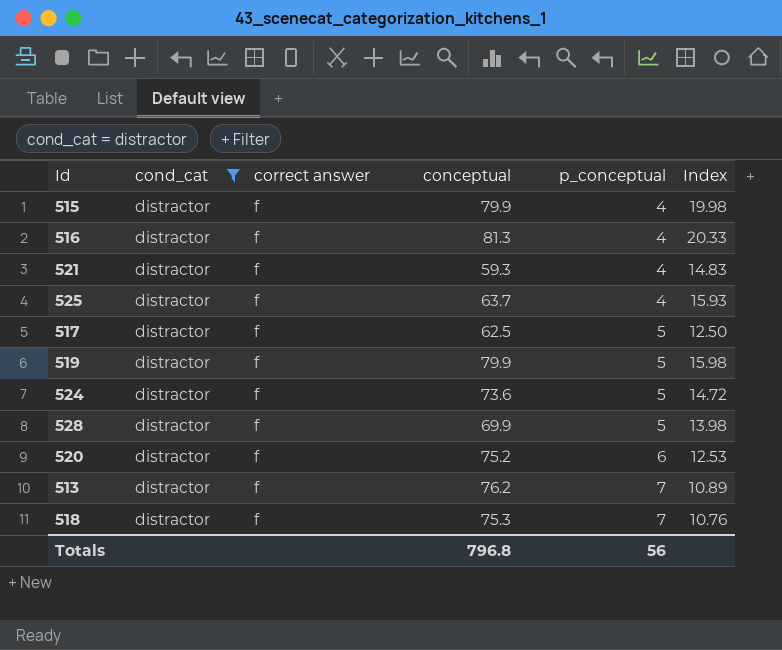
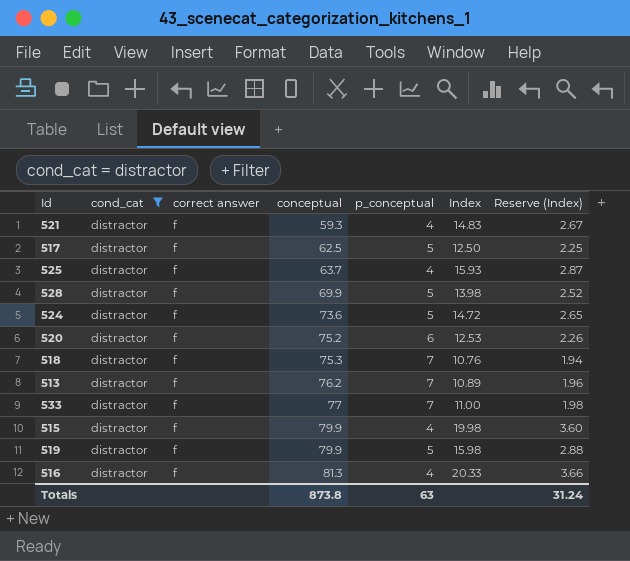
row order: p_conceptual ascending -> conceptual ascending
column Reserve (Index) | formula: none -> [Index] * 0.18
row 533: none -> distractor | f | 77 | 7 | 11.00 | 1.98
Totals | conceptual: 796.8 -> 873.8
Totals | p_conceptual: 56 -> 63

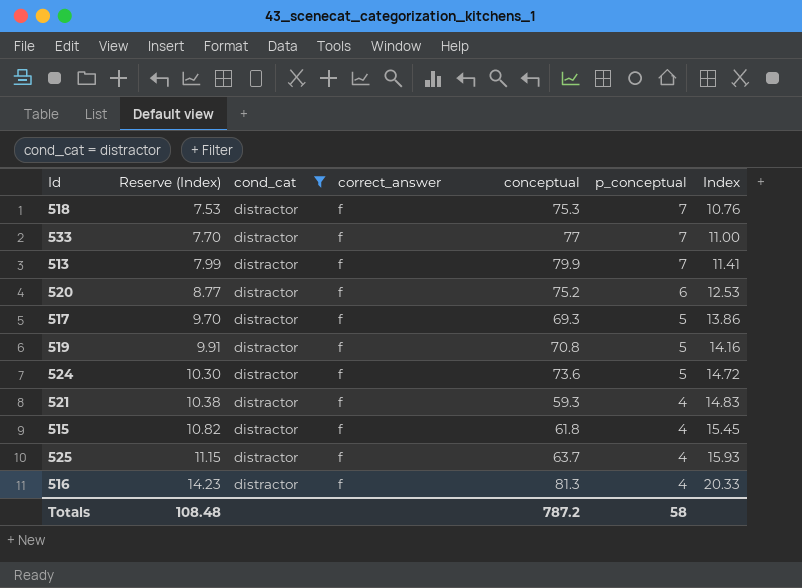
row order: conceptual ascending -> Reserve (Index) ascending
column Reserve (Index) | formula: [Index] * 0.18 -> [Index] * 0.7
column Reserve (Index) | position: 7 -> 2
column name: correct answer -> correct_answer
row 528: distractor | f | 69.9 | 5 | 13.98 | 2.52 -> none
513 | conceptual: 76.2 -> 79.9
513 | Index: 10.89 -> 11.41
517 | conceptual: 62.5 -> 69.3
517 | Index: 12.50 -> 13.86
519 | conceptual: 79.9 -> 70.8
519 | Index: 15.98 -> 14.16
515 | conceptual: 79.9 -> 61.8
515 | Index: 19.98 -> 15.45
Totals | Reserve (Index): 31.24 -> 108.48
Totals | conceptual: 873.8 -> 787.2
Totals | p_conceptual: 63 -> 58

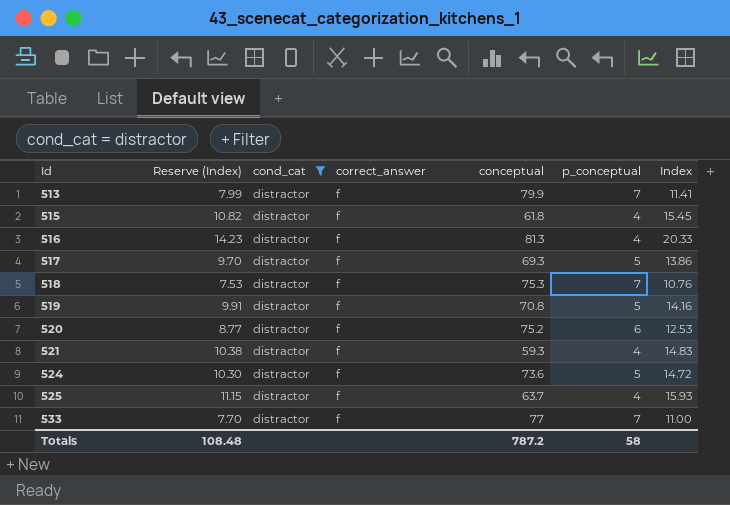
row order: Reserve (Index) ascending -> Id ascending

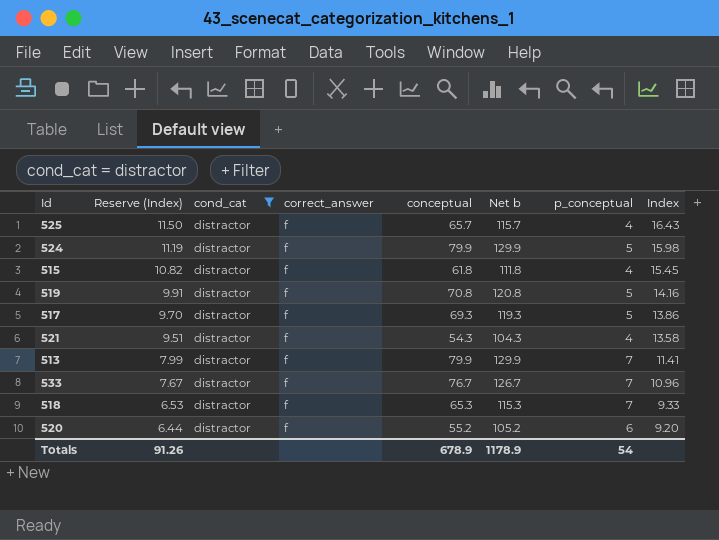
row order: Id ascending -> Reserve (Index) descending
column Net b | formula: none -> [conceptual] + 50
row 516: 14.23 | distractor | f | 81.3 | 4 | 20.33 -> none
525 | Reserve (Index): 11.15 -> 11.50
525 | conceptual: 63.7 -> 65.7
525 | Index: 15.93 -> 16.43
524 | Reserve (Index): 10.30 -> 11.19
524 | conceptual: 73.6 -> 79.9
524 | Index: 14.72 -> 15.98
521 | Reserve (Index): 10.38 -> 9.51
521 | conceptual: 59.3 -> 54.3
521 | Index: 14.83 -> 13.58
533 | Reserve (Index): 7.70 -> 7.67
533 | conceptual: 77 -> 76.7
533 | Index: 11.00 -> 10.96
518 | Reserve (Index): 7.53 -> 6.53
518 | conceptual: 75.3 -> 65.3
518 | Index: 10.76 -> 9.33
520 | Reserve (Index): 8.77 -> 6.44
520 | conceptual: 75.2 -> 55.2
520 | Index: 12.53 -> 9.20
Totals | Reserve (Index): 108.48 -> 91.26
Totals | conceptual: 787.2 -> 678.9
Totals | p_conceptual: 58 -> 54

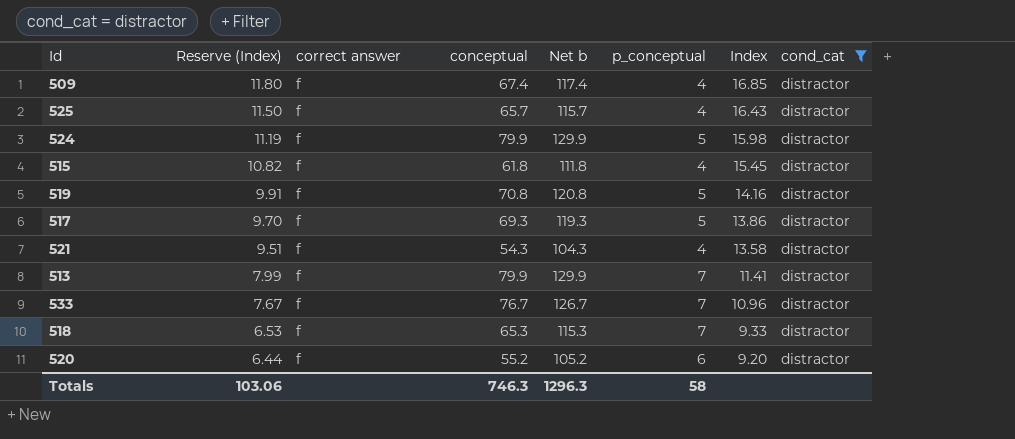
column name: correct_answer -> correct answer
column cond_cat | position: 3 -> 8
row 509: none -> 11.80 | f | 67.4 | 117.4 | 4 | 16.85 | distractor
Totals | Reserve (Index): 91.26 -> 103.06
Totals | conceptual: 678.9 -> 746.3
Totals | Net b: 1178.9 -> 1296.3
Totals | p_conceptual: 54 -> 58

